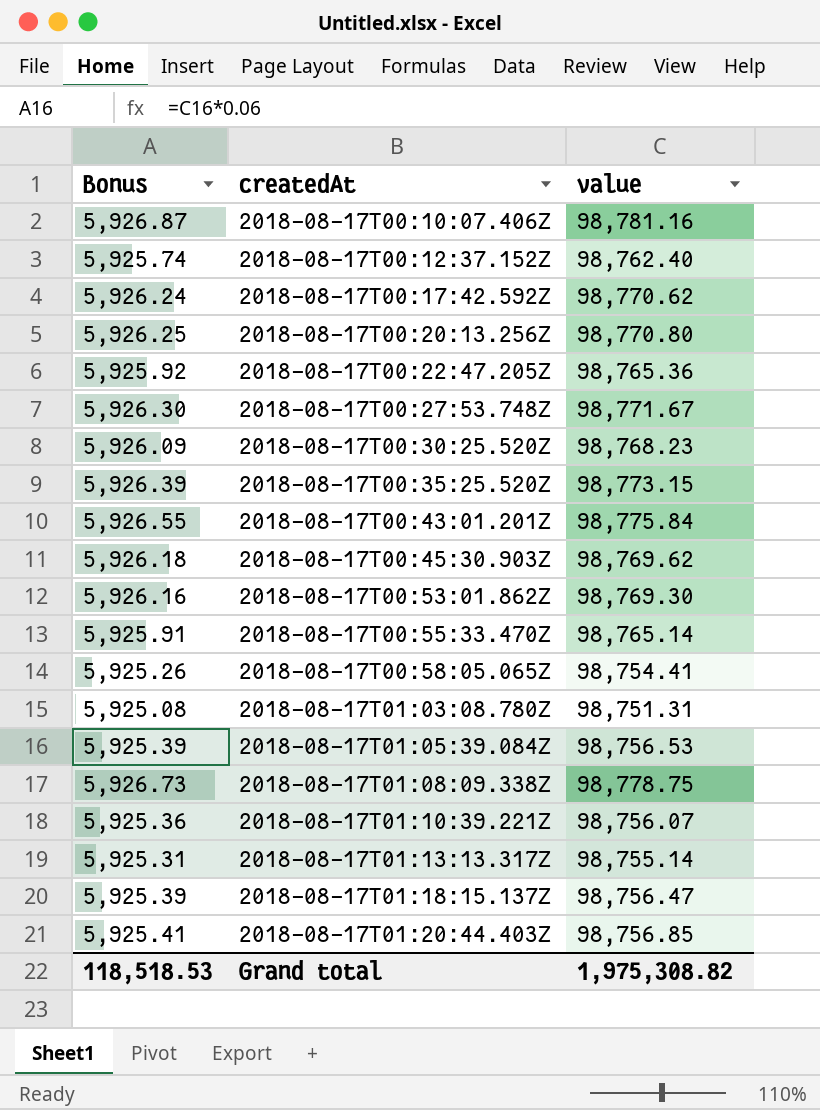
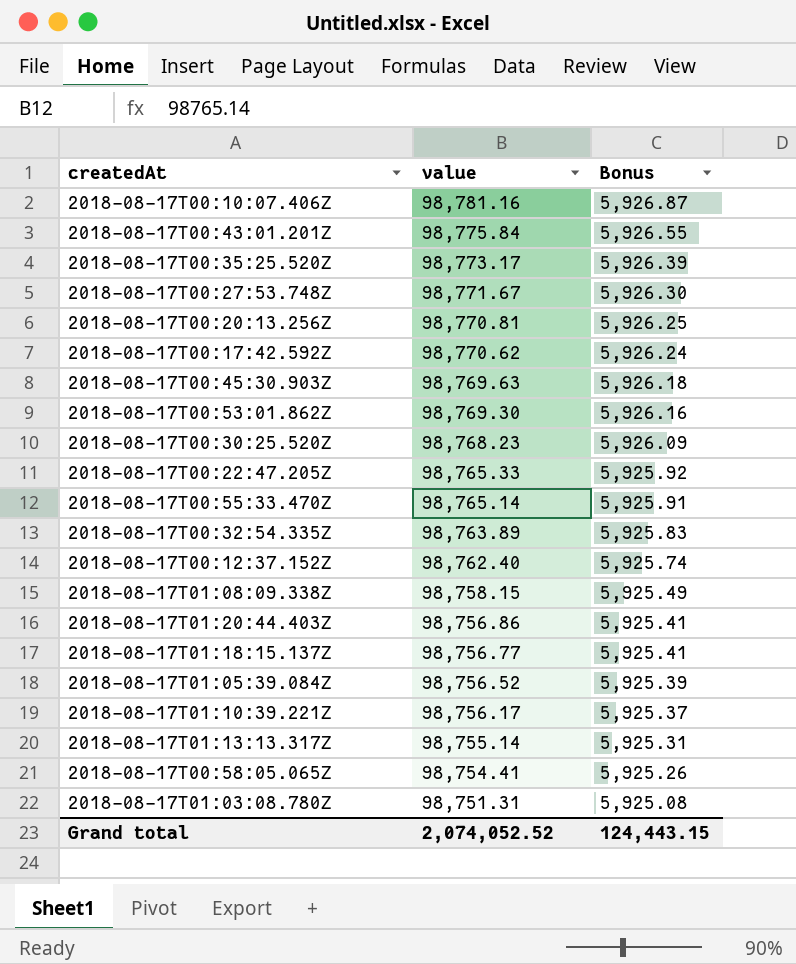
row order: createdAt ascending -> value descending
column Bonus | position: 1 -> 3
2018-08-17T00:35:25.520Z | value: 98,773.15 -> 98,773.17
2018-08-17T00:20:13.256Z | value: 98,770.80 -> 98,770.81
2018-08-17T00:45:30.903Z | value: 98,769.62 -> 98,769.63
2018-08-17T00:22:47.205Z | value: 98,765.36 -> 98,765.33
row 2018-08-17T00:32:54.335Z: none -> 98,763.89 | 5,925.83
2018-08-17T01:08:09.338Z | value: 98,778.75 -> 98,758.15
2018-08-17T01:08:09.338Z | Bonus: 5,926.73 -> 5,925.49
2018-08-17T01:20:44.403Z | value: 98,756.85 -> 98,756.86
2018-08-17T01:18:15.137Z | value: 98,756.47 -> 98,756.77
2018-08-17T01:18:15.137Z | Bonus: 5,925.39 -> 5,925.41
2018-08-17T01:05:39.084Z | value: 98,756.53 -> 98,756.52
2018-08-17T01:10:39.221Z | value: 98,756.07 -> 98,756.17
2018-08-17T01:10:39.221Z | Bonus: 5,925.36 -> 5,925.37
Grand total | value: 1,975,308.82 -> 2,074,052.52
Grand total | Bonus: 118,518.53 -> 124,443.15

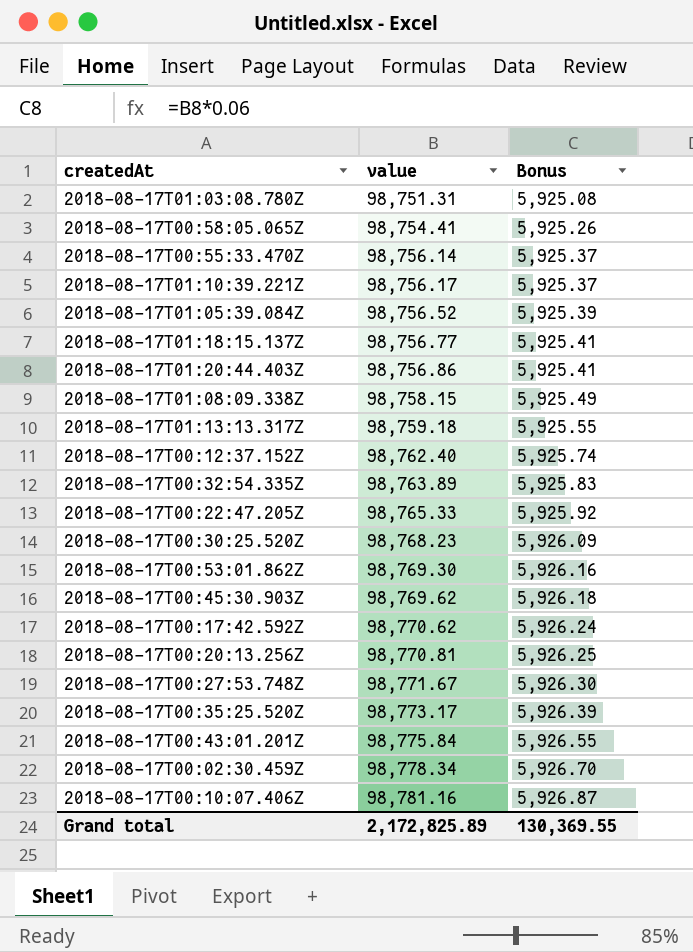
row order: value descending -> value ascending
2018-08-17T00:55:33.470Z | value: 98,765.14 -> 98,756.14
2018-08-17T00:55:33.470Z | Bonus: 5,925.91 -> 5,925.37
2018-08-17T01:13:13.317Z | value: 98,755.14 -> 98,759.18
2018-08-17T01:13:13.317Z | Bonus: 5,925.31 -> 5,925.55
2018-08-17T00:45:30.903Z | value: 98,769.63 -> 98,769.62
row 2018-08-17T00:02:30.459Z: none -> 98,778.34 | 5,926.70
Grand total | value: 2,074,052.52 -> 2,172,825.89
Grand total | Bonus: 124,443.15 -> 130,369.55

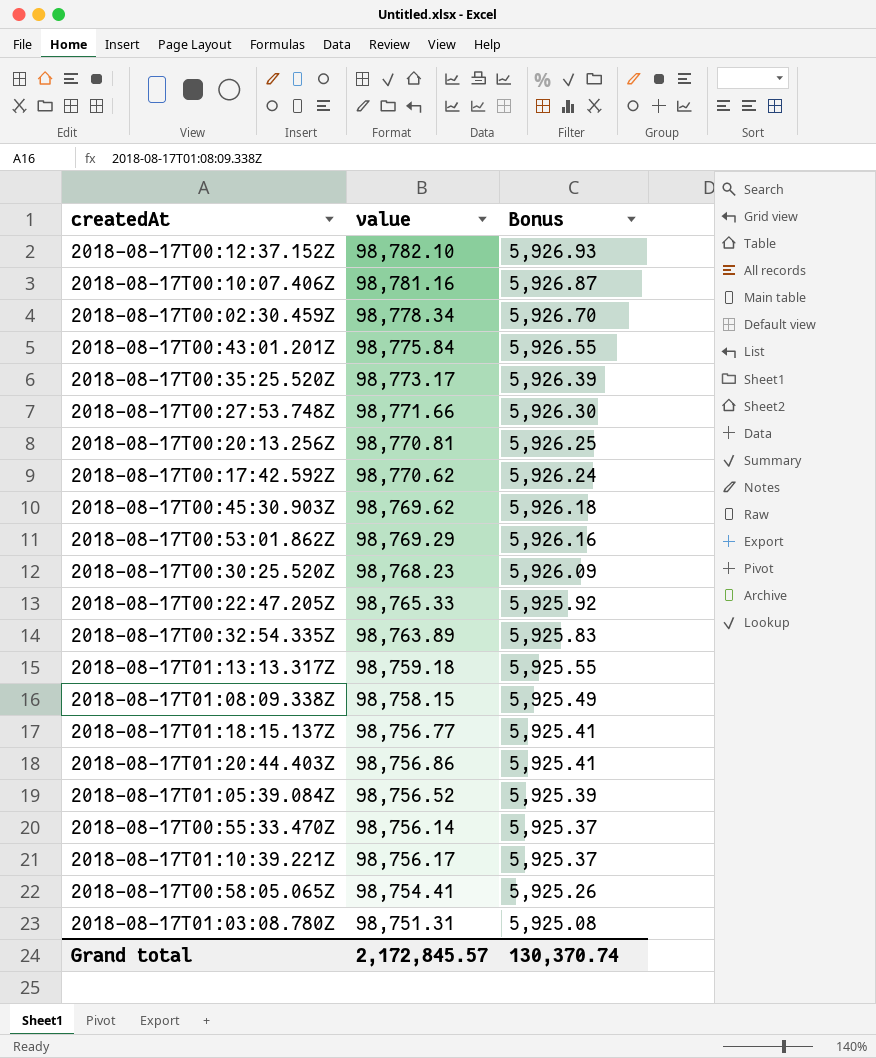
row order: value ascending -> Bonus descending
2018-08-17T00:12:37.152Z | value: 98,762.40 -> 98,782.10
2018-08-17T00:12:37.152Z | Bonus: 5,925.74 -> 5,926.93
2018-08-17T00:27:53.748Z | value: 98,771.67 -> 98,771.66
2018-08-17T00:53:01.862Z | value: 98,769.30 -> 98,769.29
Grand total | value: 2,172,825.89 -> 2,172,845.57
Grand total | Bonus: 130,369.55 -> 130,370.74

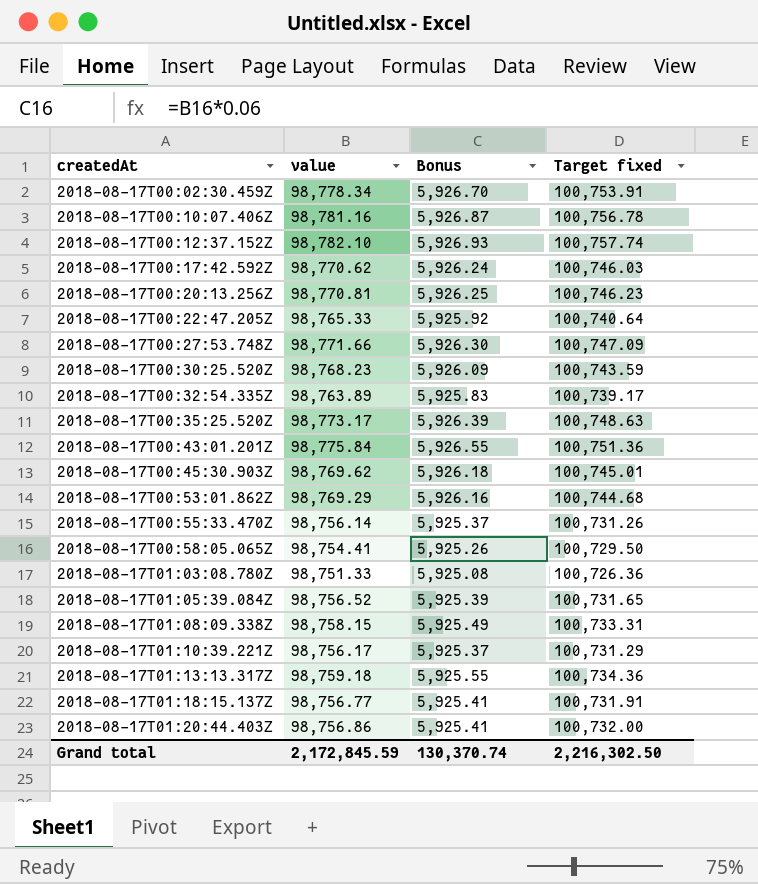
row order: Bonus descending -> createdAt ascending
column Target fixed | formula: none -> [value] * 1.02
2018-08-17T01:03:08.780Z | value: 98,751.31 -> 98,751.33
Grand total | value: 2,172,845.57 -> 2,172,845.59

